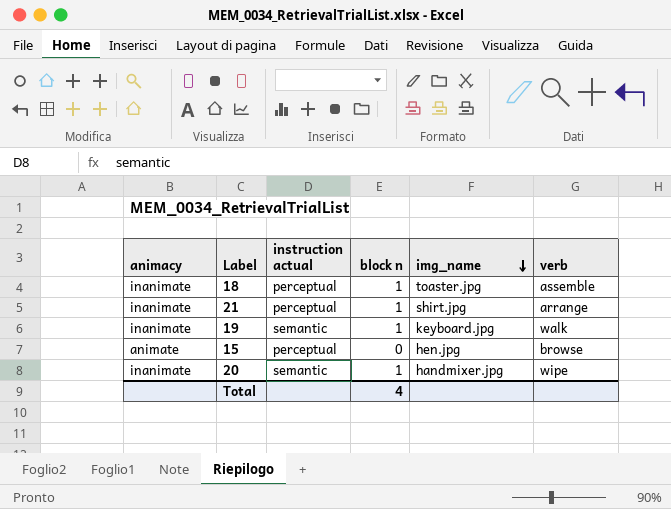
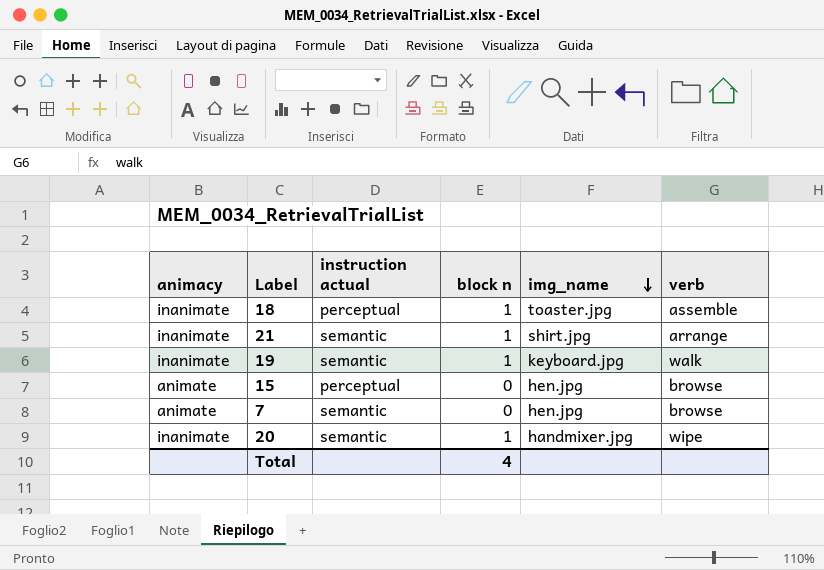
21 | instruction actual: perceptual -> semantic
row 7: none -> animate | semantic | 0 | hen.jpg | browse

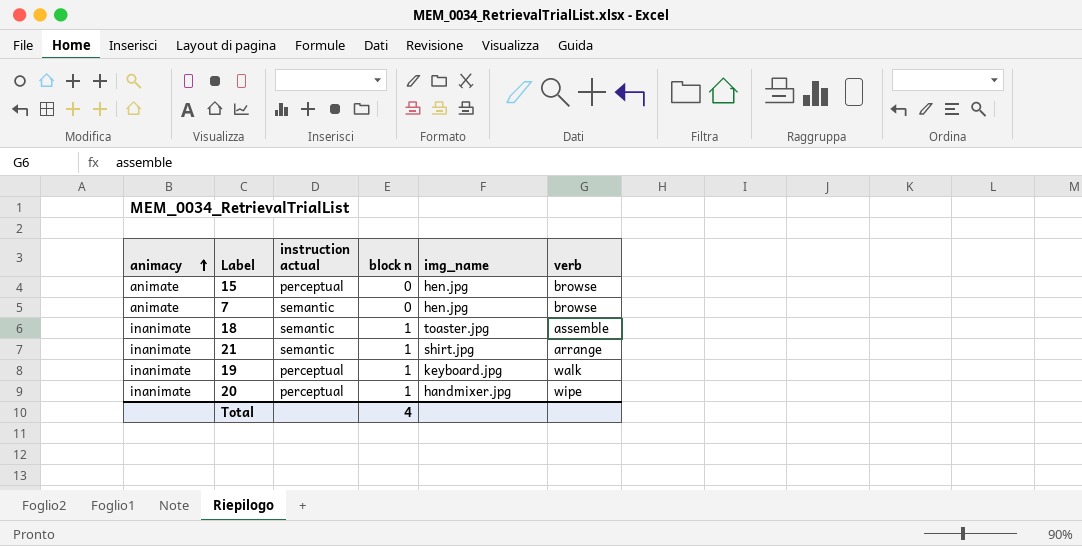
row order: img_name descending -> animacy ascending
18 | instruction actual: perceptual -> semantic
19 | instruction actual: semantic -> perceptual
20 | instruction actual: semantic -> perceptual

